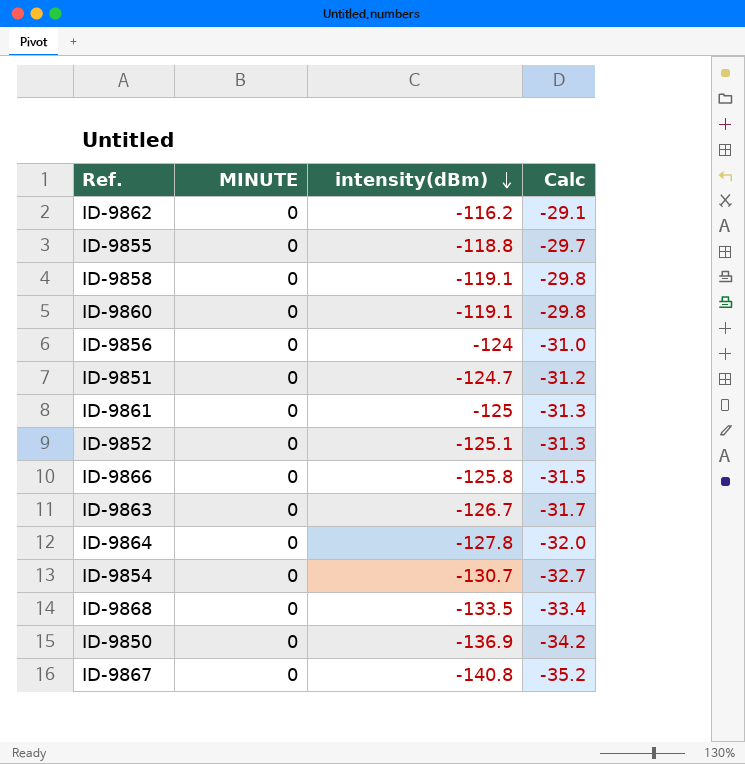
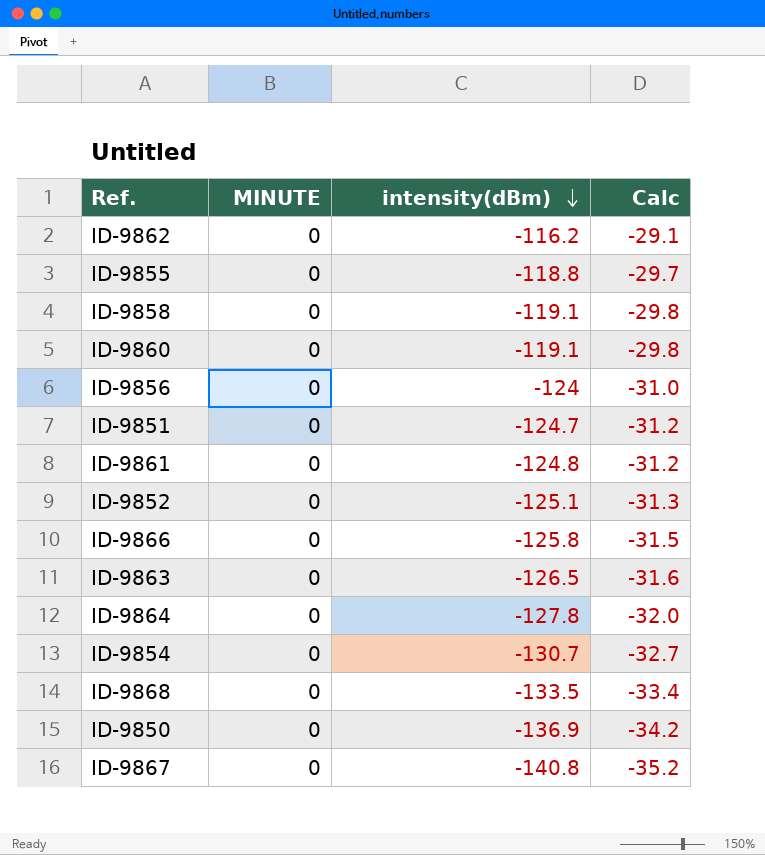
ID-9861 | intensity(dBm): -125 -> -124.8
ID-9861 | Calc: -31.3 -> -31.2
ID-9863 | intensity(dBm): -126.7 -> -126.5
ID-9863 | Calc: -31.7 -> -31.6

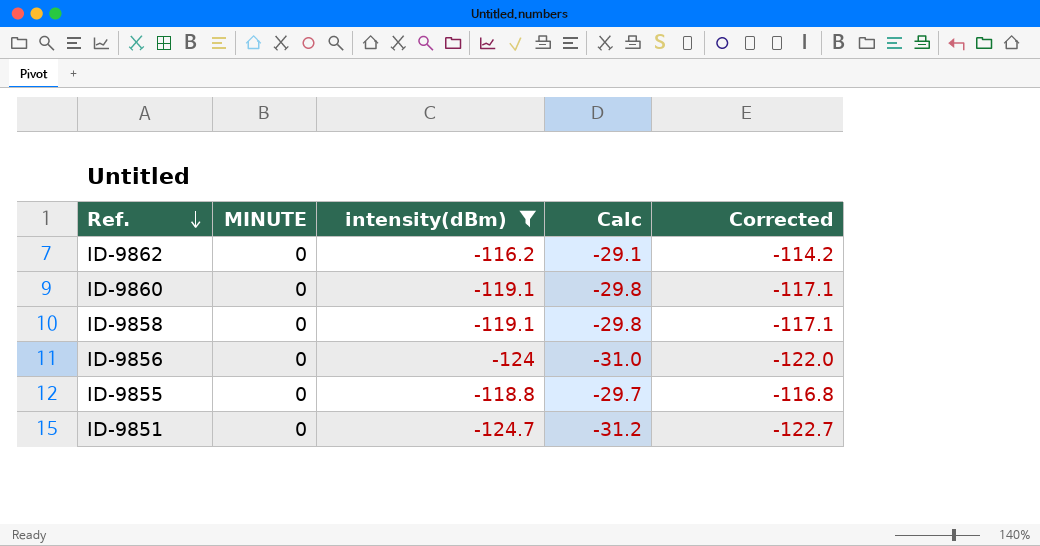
filter: none -> intensity(dBm) >= -124.7
row order: intensity(dBm) descending -> Ref. descending
column Corrected | formula: none -> [intensity(dBm)] + 2

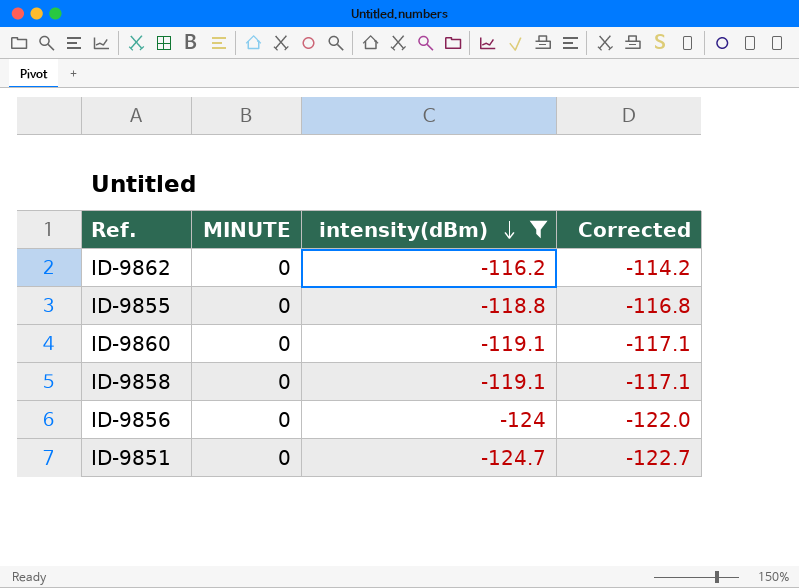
row order: Ref. descending -> intensity(dBm) descending
column Calc | formula: [intensity(dBm)] * 0.25 -> none

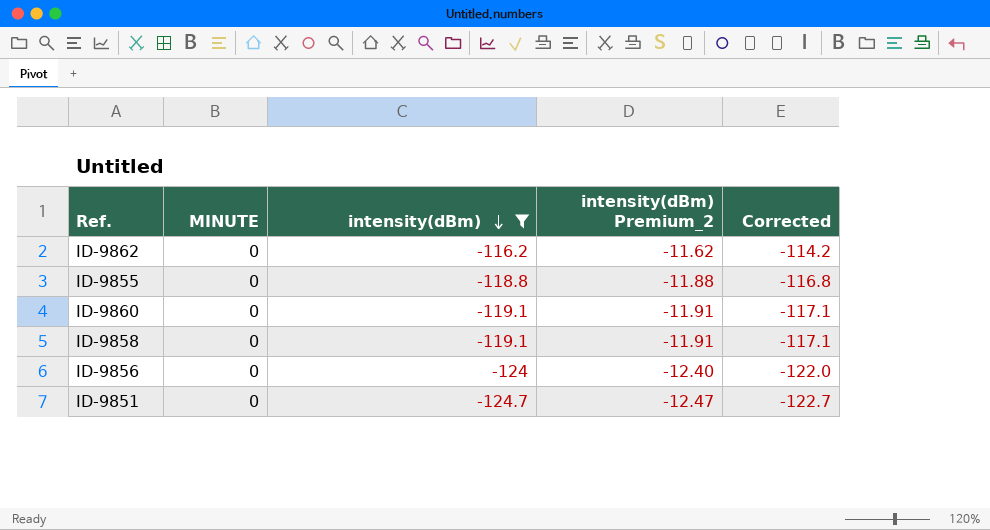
column intensity(dBm) Premium_2 | formula: none -> [intensity(dBm)] * 0.1

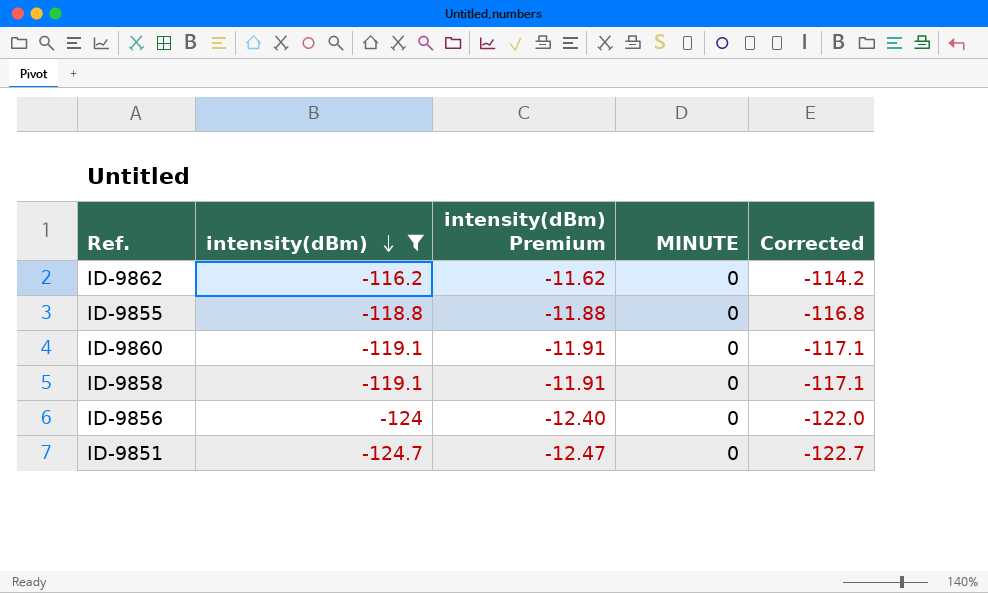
column name: intensity(dBm) Premium_2 -> intensity(dBm) Premium
column MINUTE | position: 2 -> 4

